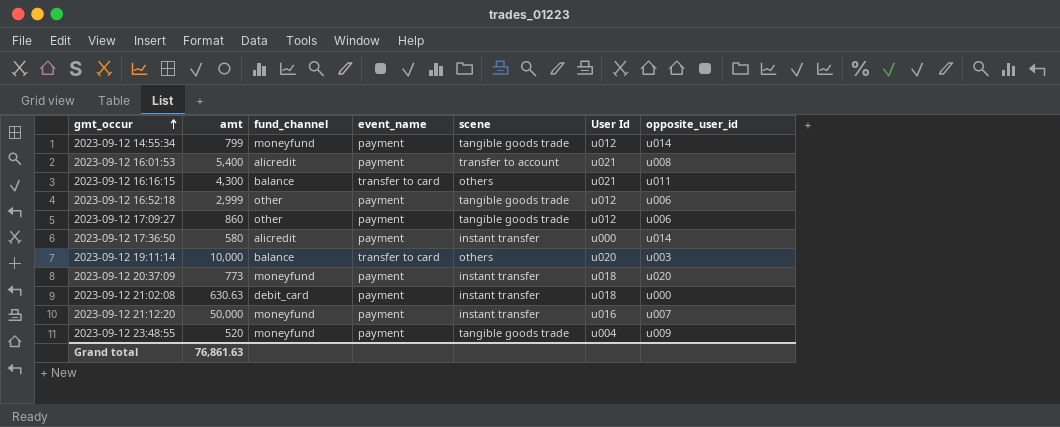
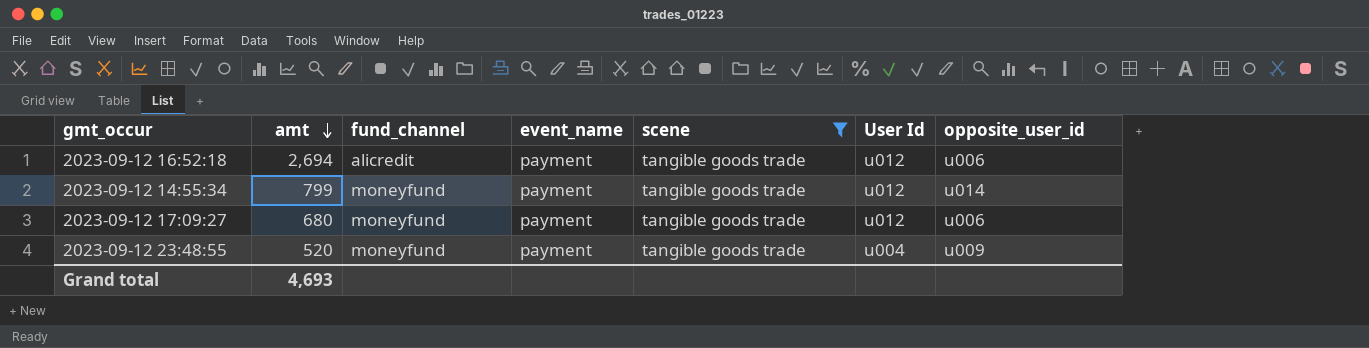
filter: none -> scene = tangible goods trade
row order: gmt_occur ascending -> amt descending
2023-09-12 16:52:18 | amt: 2,999 -> 2,694
2023-09-12 16:52:18 | fund_channel: other -> alicredit
2023-09-12 17:09:27 | amt: 860 -> 680
2023-09-12 17:09:27 | fund_channel: other -> moneyfund
Grand total | amt: 76,861.63 -> 4,693

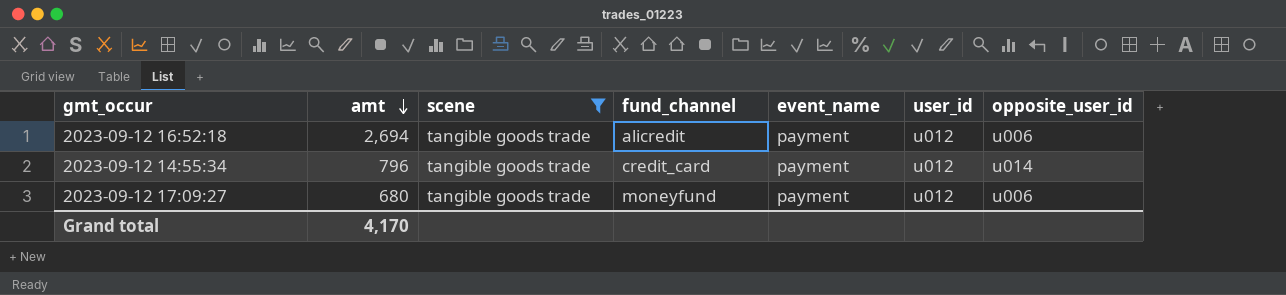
column scene | position: 5 -> 3
column name: User Id -> user_id
row 2023-09-12 23:48:55: 520 | moneyfund | payment | tangible goods trade | u004 | u009 -> none
2023-09-12 14:55:34 | amt: 799 -> 796
2023-09-12 14:55:34 | fund_channel: moneyfund -> credit_card
Grand total | amt: 4,693 -> 4,170

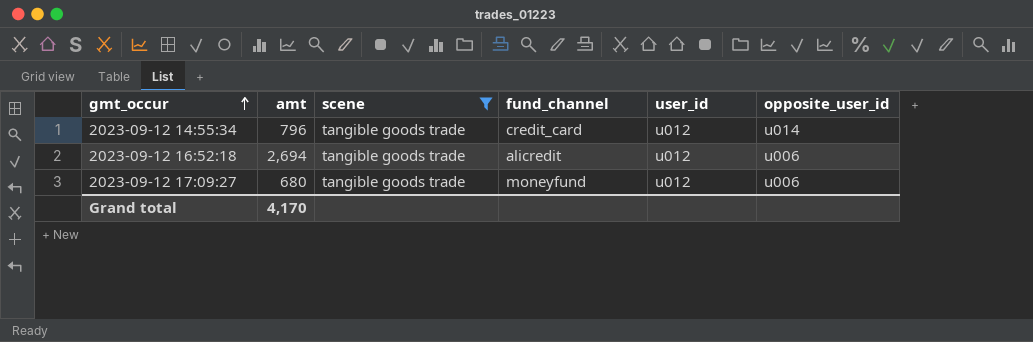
row order: amt descending -> gmt_occur ascending
column event_name | position: 5 -> none

